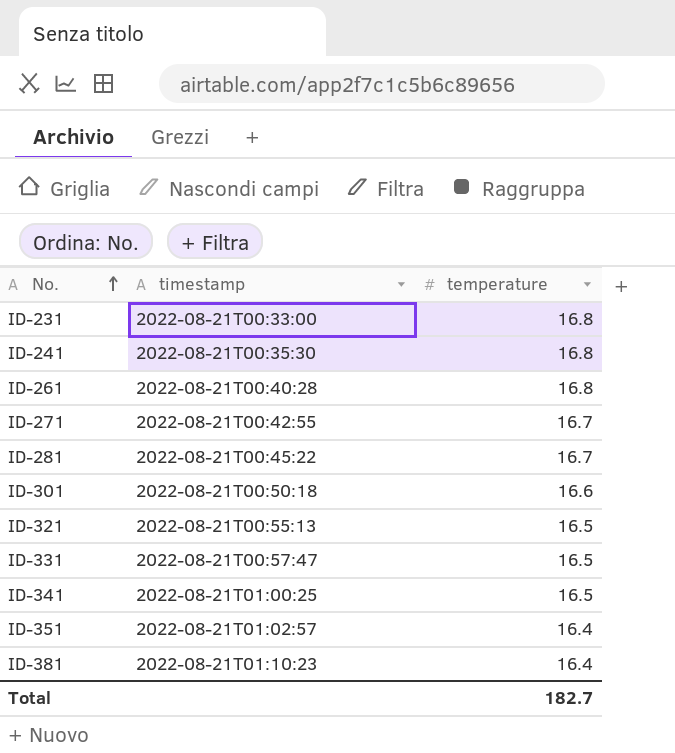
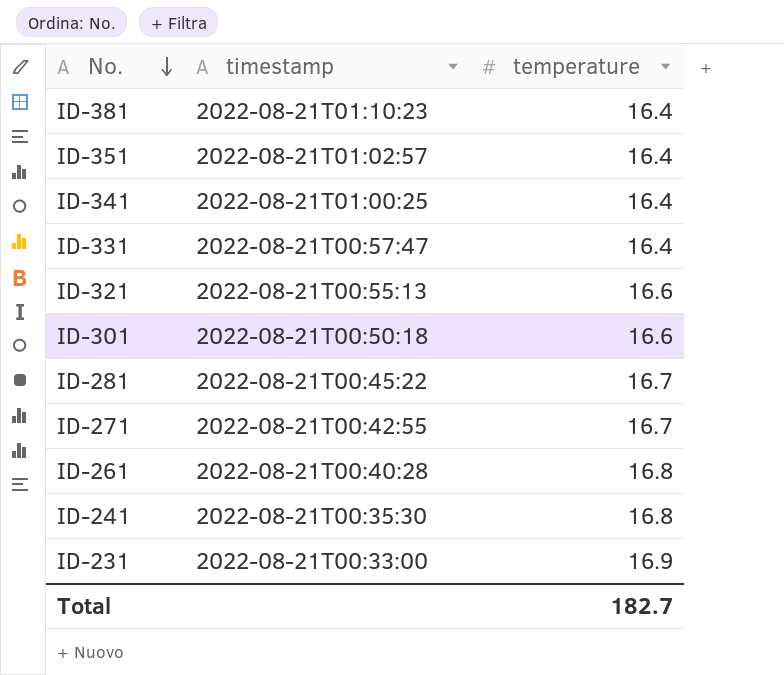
row order: No. ascending -> No. descending
ID-341 | temperature: 16.5 -> 16.4
ID-331 | temperature: 16.5 -> 16.4
ID-321 | temperature: 16.5 -> 16.6
ID-231 | temperature: 16.8 -> 16.9

